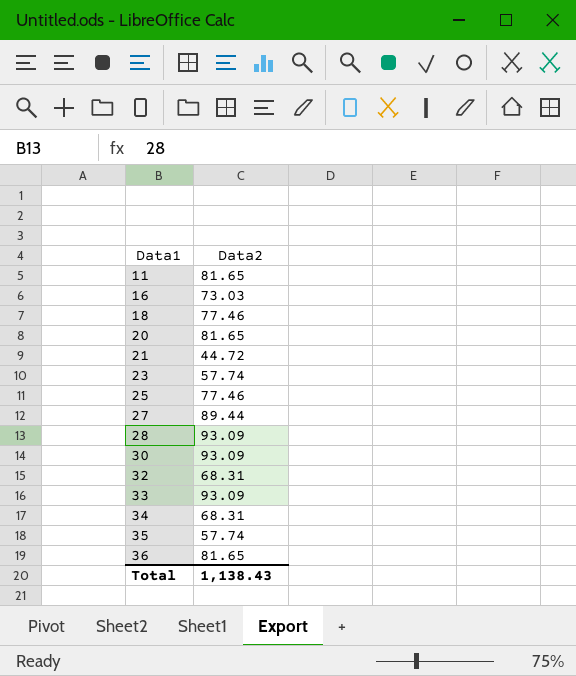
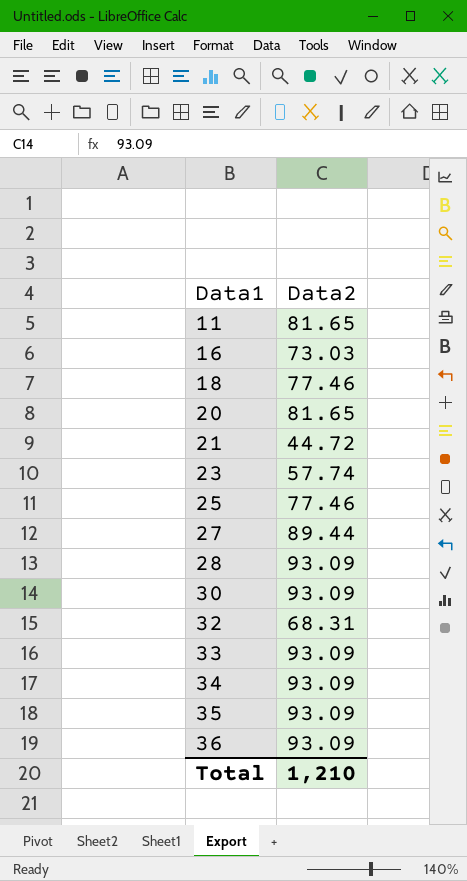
34 | Data2: 68.31 -> 93.09
35 | Data2: 57.74 -> 93.09
36 | Data2: 81.65 -> 93.09
Total | Data2: 1,138.43 -> 1,210

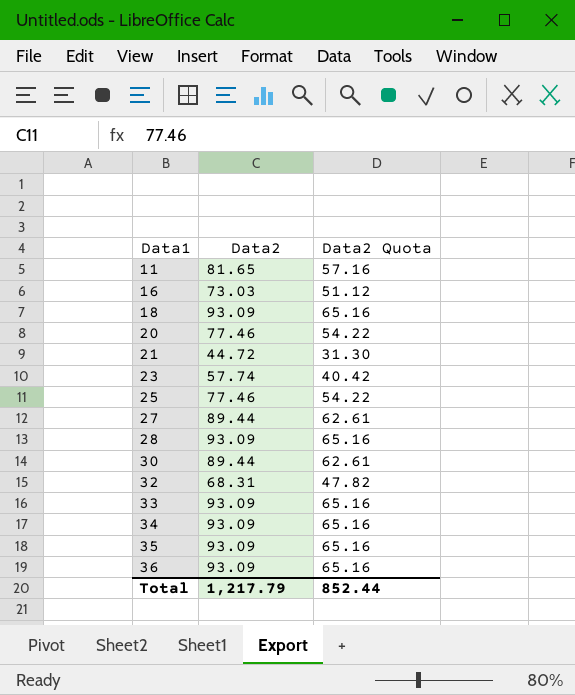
column Data2 Quota | formula: none -> [Data2] * 0.7
18 | Data2: 77.46 -> 93.09
20 | Data2: 81.65 -> 77.46
30 | Data2: 93.09 -> 89.44
Total | Data2: 1,210 -> 1,217.79

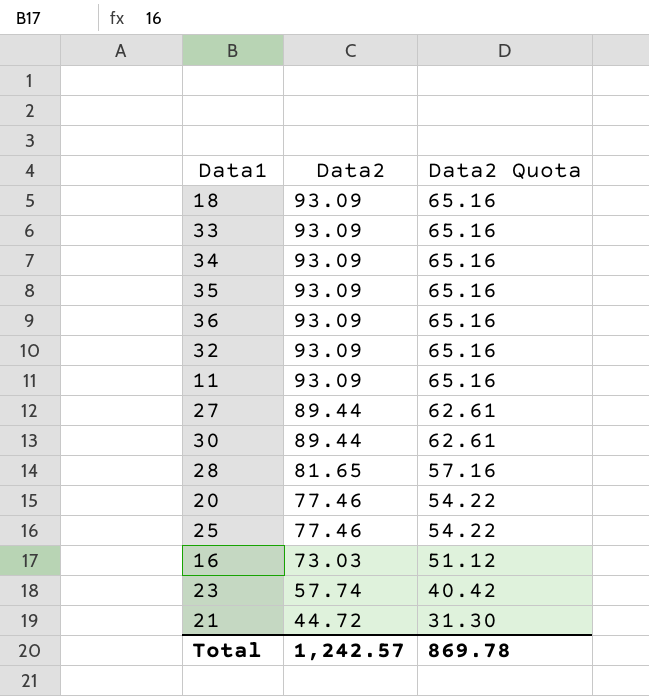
row order: Data1 ascending -> Data2 descending
32 | Data2: 68.31 -> 93.09
32 | Data2 Quota: 47.82 -> 65.16
11 | Data2: 81.65 -> 93.09
11 | Data2 Quota: 57.16 -> 65.16
28 | Data2: 93.09 -> 81.65
28 | Data2 Quota: 65.16 -> 57.16
Total | Data2: 1,217.79 -> 1,242.57
Total | Data2 Quota: 852.44 -> 869.78

